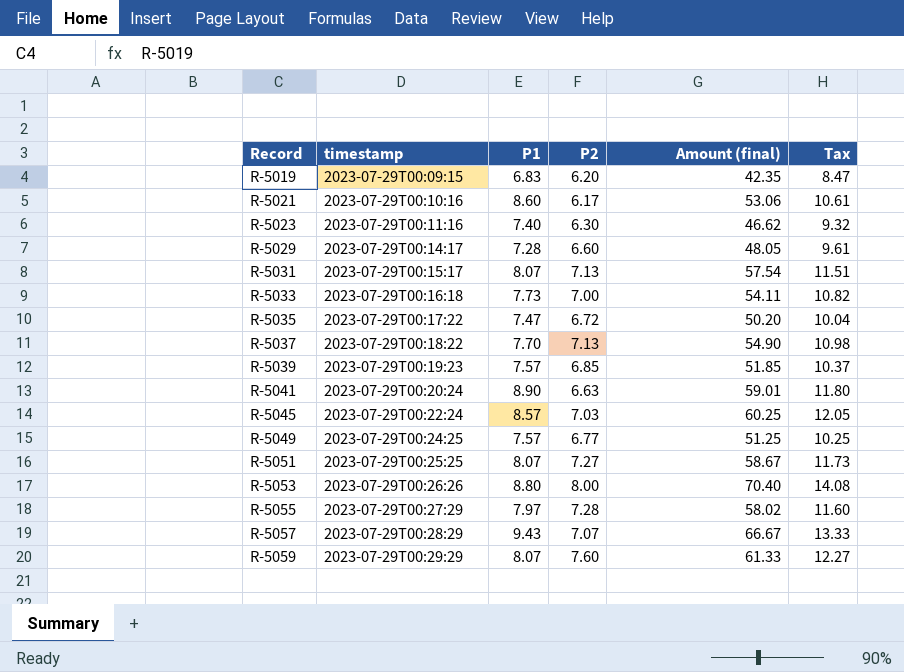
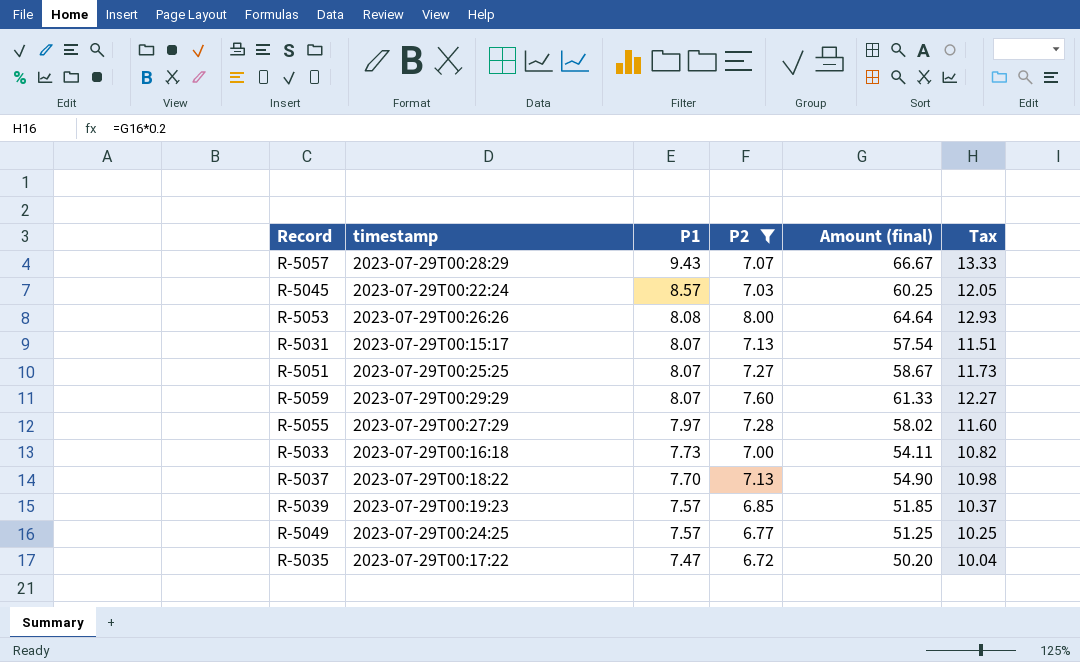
filter: none -> P2 >= 6.72
row order: Record ascending -> P1 descending
R-5053 | P1: 8.80 -> 8.08
R-5053 | Amount (final): 70.40 -> 64.64
R-5053 | Tax: 14.08 -> 12.93

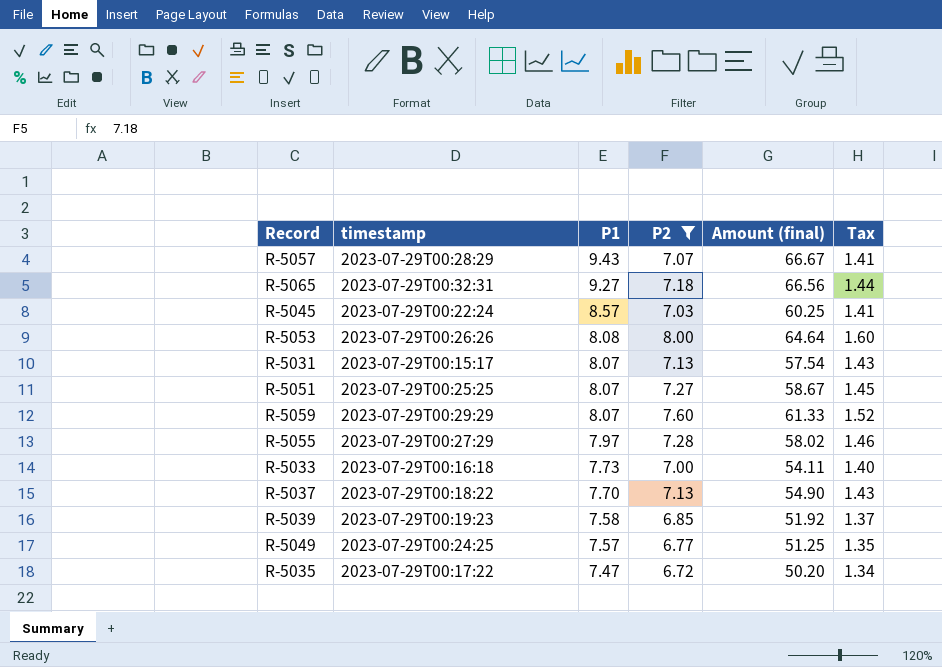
column Tax | formula: [Amount (final)] * 0.2 -> [P2] * 0.2
row R-5065: none -> 2023-07-29T00:32:31 | 9.27 | 7.18 | 66.56 | 1.44
R-5039 | P1: 7.57 -> 7.58
R-5039 | Amount (final): 51.85 -> 51.92

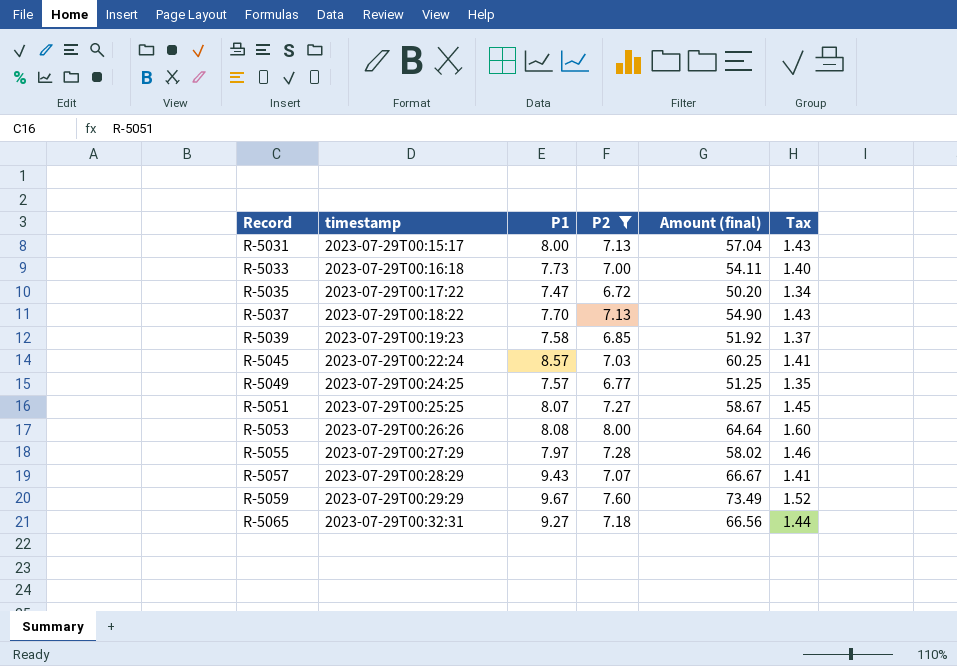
row order: P1 descending -> Record ascending
R-5031 | P1: 8.07 -> 8.00
R-5031 | Amount (final): 57.54 -> 57.04
R-5059 | P1: 8.07 -> 9.67
R-5059 | Amount (final): 61.33 -> 73.49

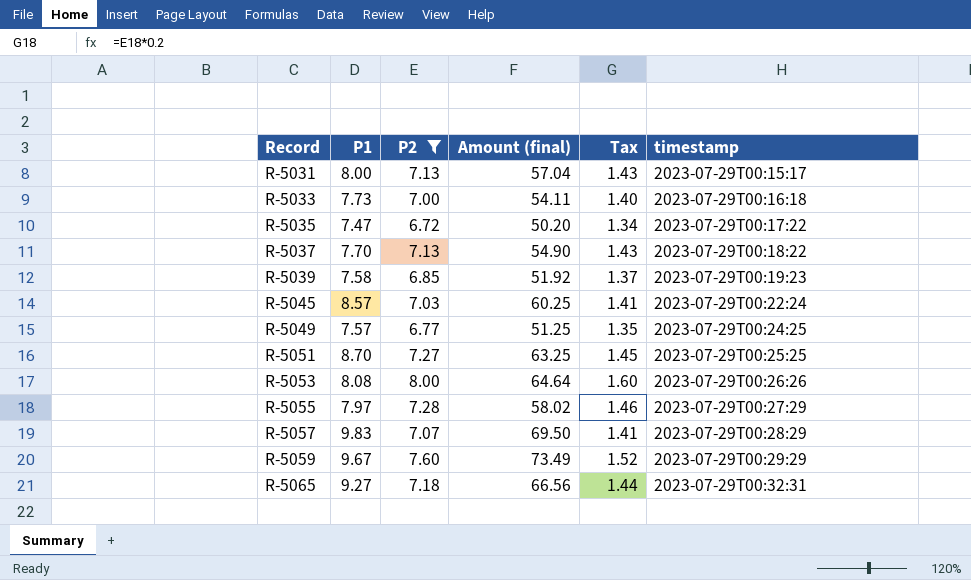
column timestamp | position: 2 -> 6
R-5051 | P1: 8.07 -> 8.70
R-5051 | Amount (final): 58.67 -> 63.25
R-5057 | P1: 9.43 -> 9.83
R-5057 | Amount (final): 66.67 -> 69.50

